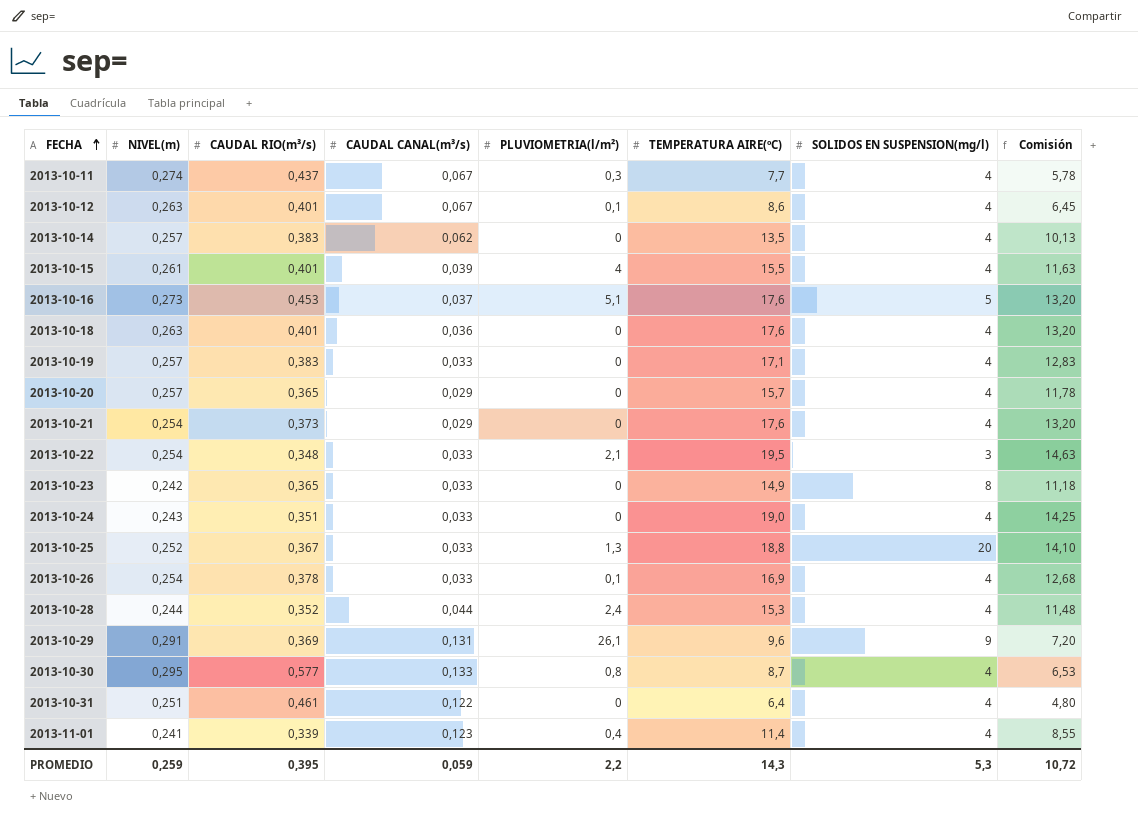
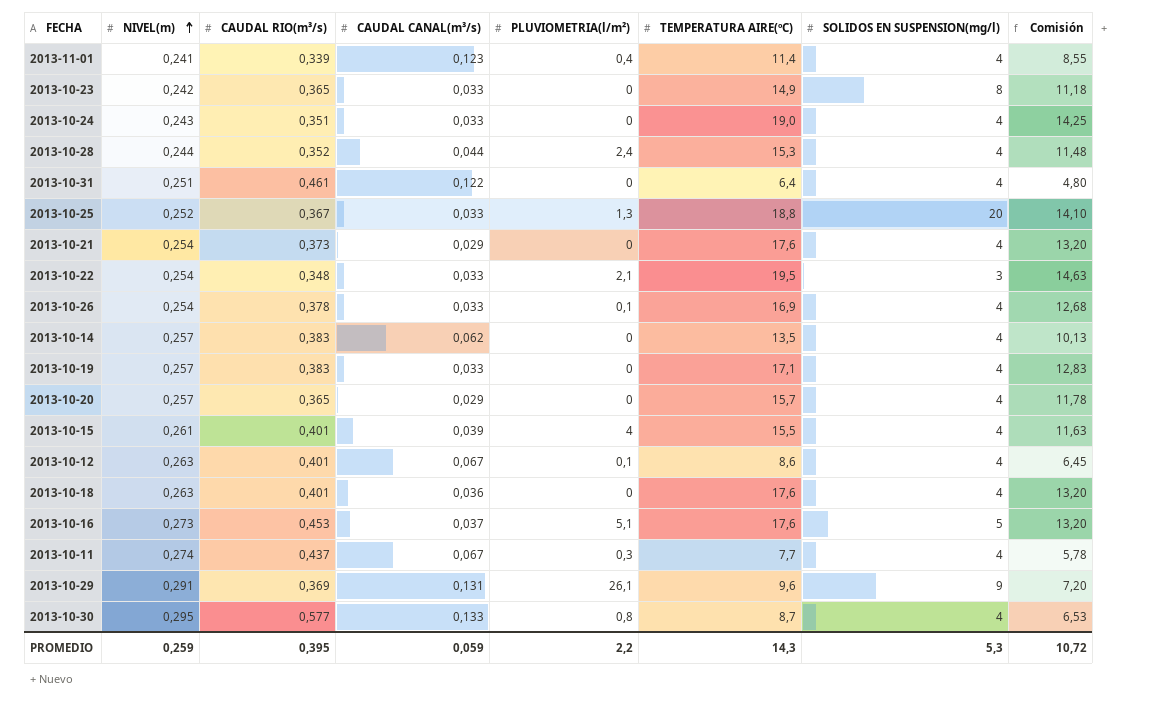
row order: FECHA ascending -> NIVEL(m) ascending

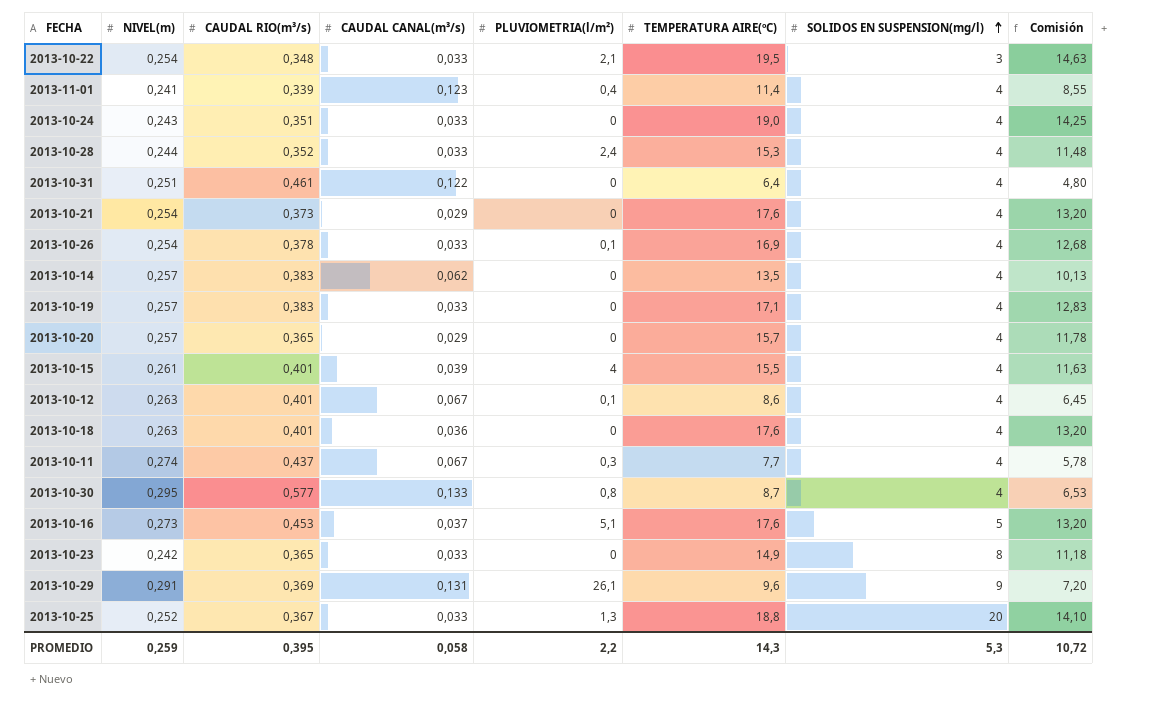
row order: NIVEL(m) ascending -> SOLIDOS EN SUSPENSION(mg/l) ascending
2013-10-28 | CAUDAL CANAL(m³/s): 0,044 -> 0,033
PROMEDIO | CAUDAL CANAL(m³/s): 0,059 -> 0,058

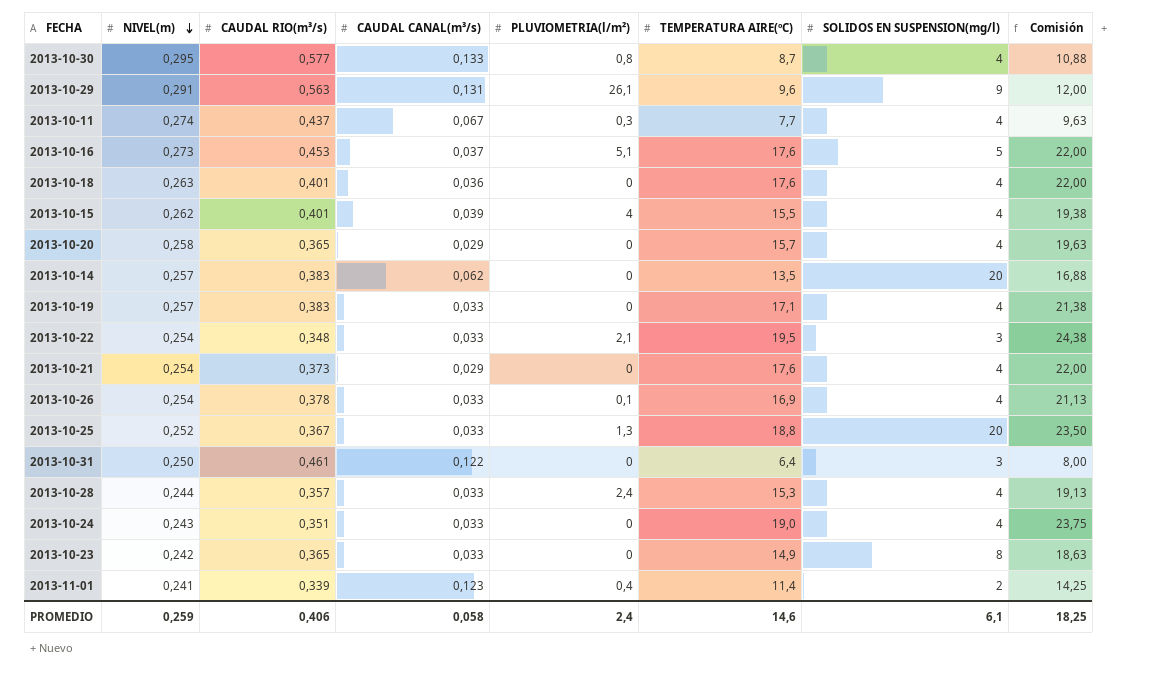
row order: SOLIDOS EN SUSPENSION(mg/l) ascending -> NIVEL(m) descending
column Comisión | formula: [TEMPERATURA AIRE(ºC)] * 0,75 -> [TEMPERATURA AIRE(ºC)] * 1,25
row 2013-10-12: 0,263 | 0,401 | 0,067 | 0,1 | 8,6 | 4 | 6,45 -> none
2013-10-29 | CAUDAL RIO(m³/s): 0,369 -> 0,563
2013-10-15 | NIVEL(m): 0,261 -> 0,262
2013-10-20 | NIVEL(m): 0,257 -> 0,258
2013-10-14 | SOLIDOS EN SUSPENSION(mg/l): 4 -> 20
2013-10-31 | NIVEL(m): 0,251 -> 0,250
2013-10-31 | SOLIDOS EN SUSPENSION(mg/l): 4 -> 3
2013-10-28 | CAUDAL RIO(m³/s): 0,352 -> 0,357
2013-11-01 | SOLIDOS EN SUSPENSION(mg/l): 4 -> 2
PROMEDIO | CAUDAL RIO(m³/s): 0,395 -> 0,406
PROMEDIO | PLUVIOMETRIA(l/m²): 2,2 -> 2,4
PROMEDIO | TEMPERATURA AIRE(ºC): 14,3 -> 14,6
PROMEDIO | SOLIDOS EN SUSPENSION(mg/l): 5,3 -> 6,1
PROMEDIO | Comisión: 10,72 -> 18,25

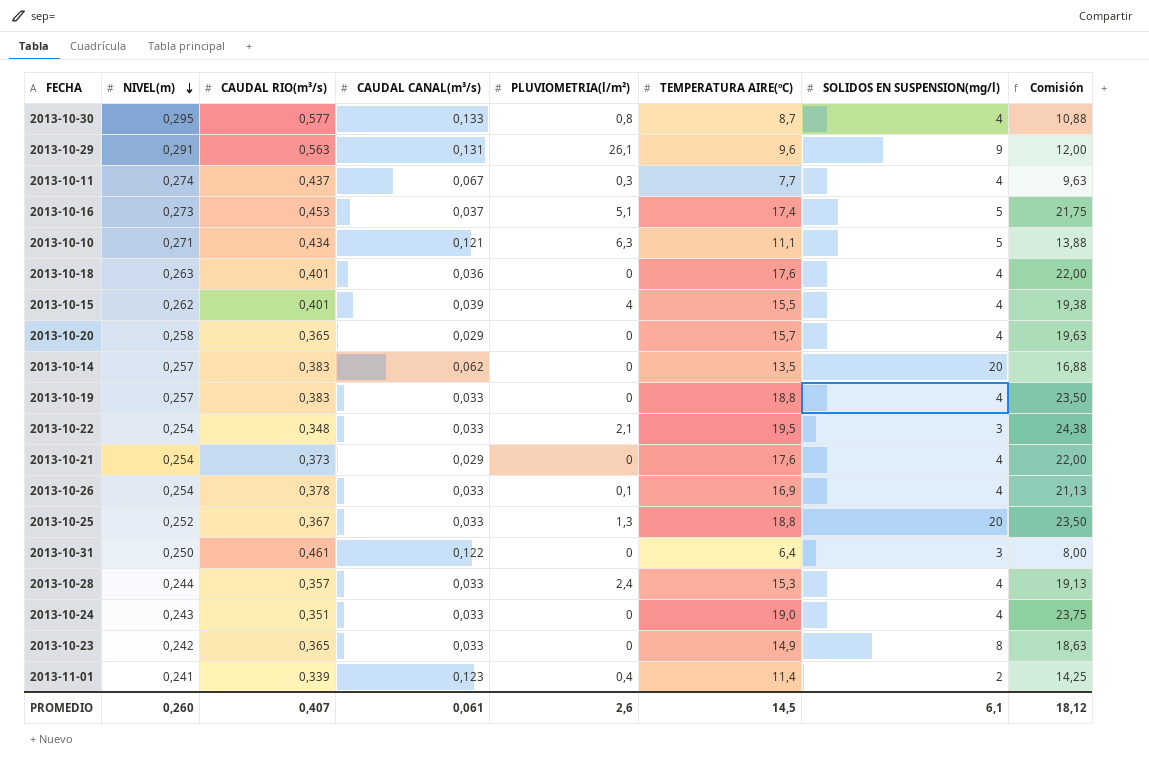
2013-10-16 | TEMPERATURA AIRE(ºC): 17,6 -> 17,4
2013-10-16 | Comisión: 22,00 -> 21,75
row 2013-10-10: none -> 0,271 | 0,434 | 0,121 | 6,3 | 11,1 | 5 | 13,88
2013-10-19 | TEMPERATURA AIRE(ºC): 17,1 -> 18,8
2013-10-19 | Comisión: 21,38 -> 23,50
PROMEDIO | NIVEL(m): 0,259 -> 0,260
PROMEDIO | CAUDAL RIO(m³/s): 0,406 -> 0,407
PROMEDIO | CAUDAL CANAL(m³/s): 0,058 -> 0,061
PROMEDIO | PLUVIOMETRIA(l/m²): 2,4 -> 2,6
PROMEDIO | TEMPERATURA AIRE(ºC): 14,6 -> 14,5
PROMEDIO | Comisión: 18,25 -> 18,12

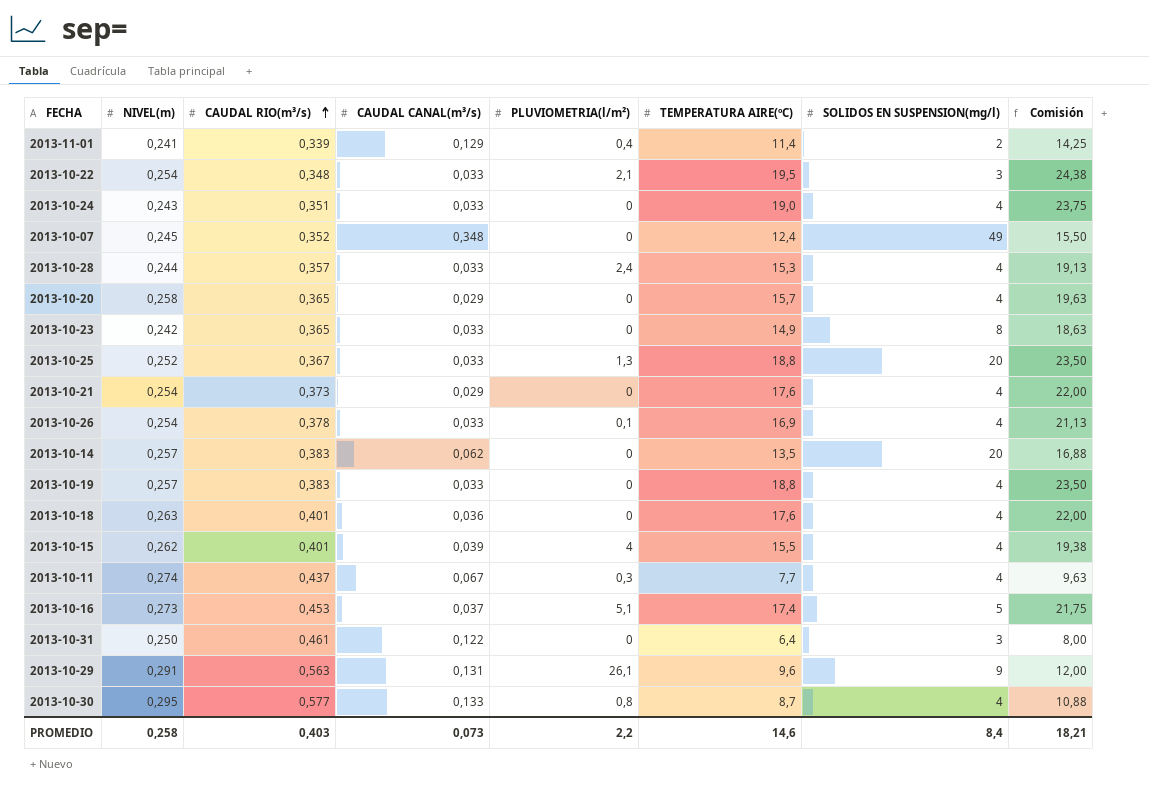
row order: NIVEL(m) descending -> CAUDAL RIO(m³/s) ascending
row 2013-10-10: 0,271 | 0,434 | 0,121 | 6,3 | 11,1 | 5 | 13,88 -> none
2013-11-01 | CAUDAL CANAL(m³/s): 0,123 -> 0,129
row 2013-10-07: none -> 0,245 | 0,352 | 0,348 | 0 | 12,4 | 49 | 15,50
PROMEDIO | NIVEL(m): 0,260 -> 0,258
PROMEDIO | CAUDAL RIO(m³/s): 0,407 -> 0,403
PROMEDIO | CAUDAL CANAL(m³/s): 0,061 -> 0,073
PROMEDIO | PLUVIOMETRIA(l/m²): 2,6 -> 2,2
PROMEDIO | TEMPERATURA AIRE(ºC): 14,5 -> 14,6
PROMEDIO | SOLIDOS EN SUSPENSION(mg/l): 6,1 -> 8,4
PROMEDIO | Comisión: 18,12 -> 18,21

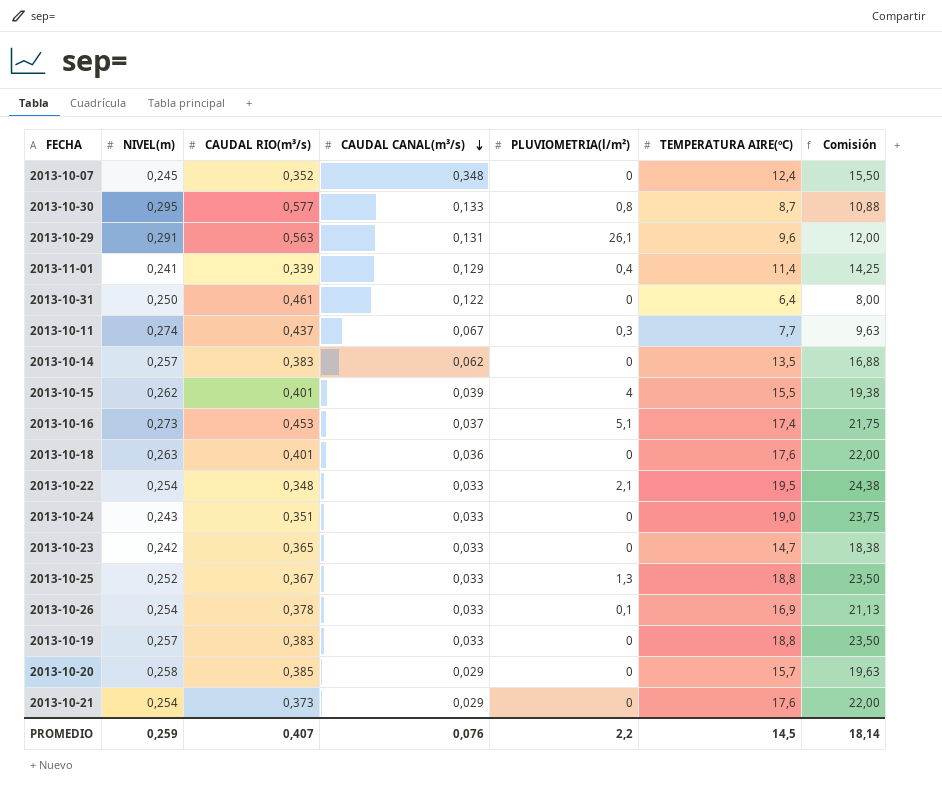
row order: CAUDAL RIO(m³/s) ascending -> CAUDAL CANAL(m³/s) descending
column SOLIDOS EN SUSPENSION(mg/l) | position: 7 -> none
row 2013-10-28: 0,244 | 0,357 | 0,033 | 2,4 | 15,3 | 4 | 19,13 -> none
2013-10-23 | TEMPERATURA AIRE(ºC): 14,9 -> 14,7
2013-10-23 | Comisión: 18,63 -> 18,38
2013-10-20 | CAUDAL RIO(m³/s): 0,365 -> 0,385
PROMEDIO | NIVEL(m): 0,258 -> 0,259
PROMEDIO | CAUDAL RIO(m³/s): 0,403 -> 0,407
PROMEDIO | CAUDAL CANAL(m³/s): 0,073 -> 0,076
PROMEDIO | TEMPERATURA AIRE(ºC): 14,6 -> 14,5
PROMEDIO | Comisión: 18,21 -> 18,14

